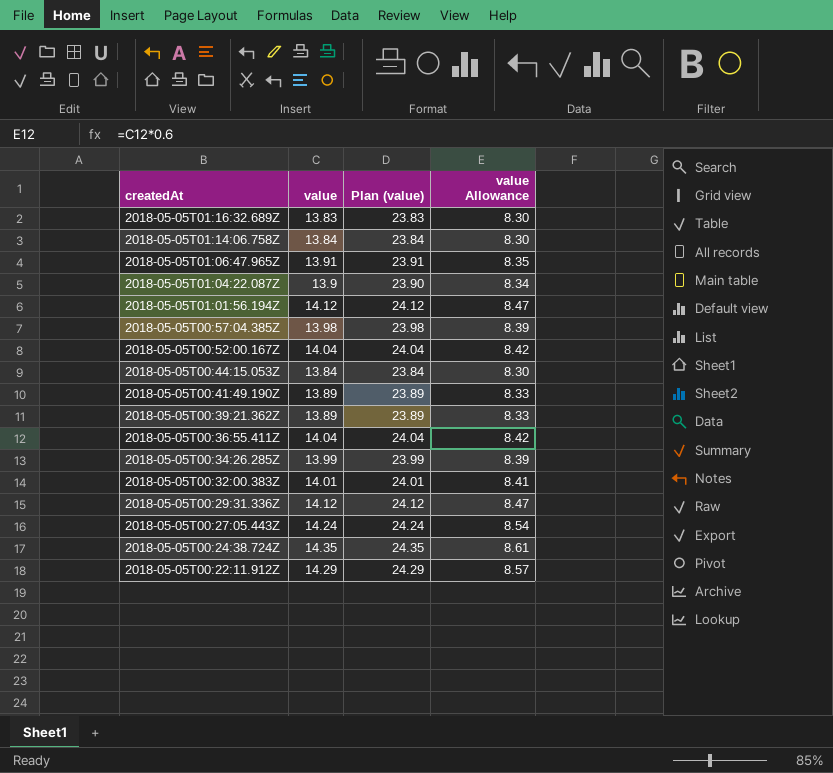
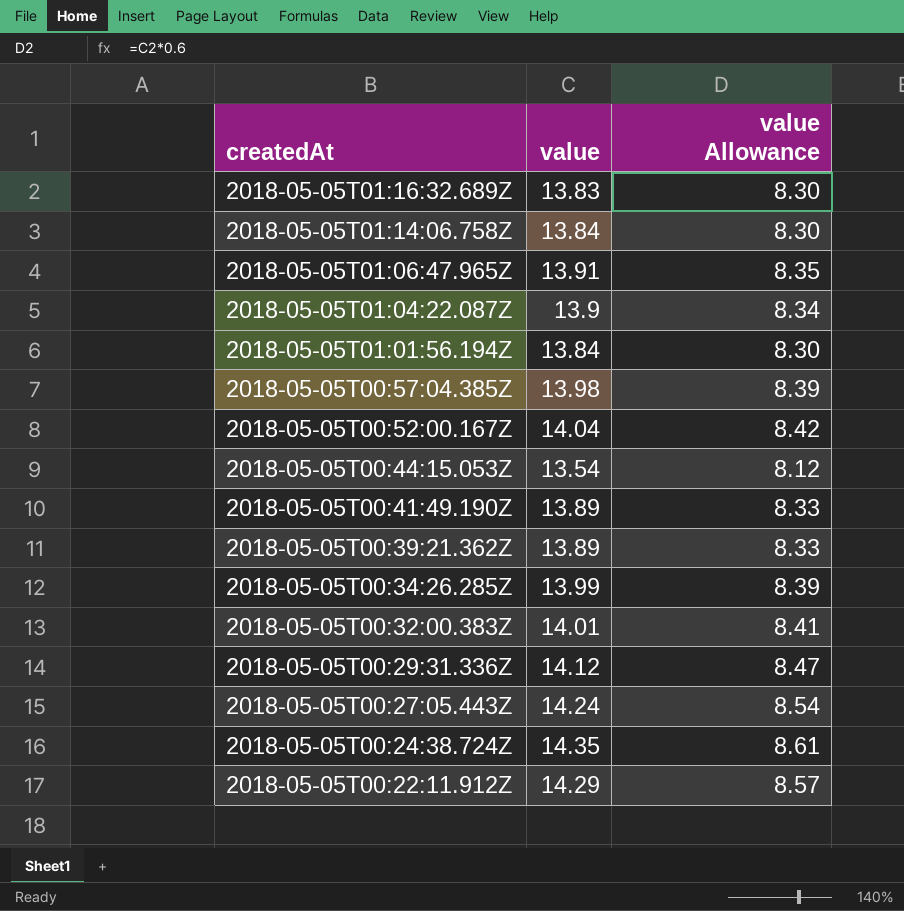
column Plan (value) | formula: [value] + 10 -> none
row 2018-05-05T00:36:55.411Z: 14.04 | 24.04 | 8.42 -> none
2018-05-05T01:01:56.194Z | value: 14.12 -> 13.84
2018-05-05T01:01:56.194Z | value Allowance: 8.47 -> 8.30
2018-05-05T00:44:15.053Z | value: 13.84 -> 13.54
2018-05-05T00:44:15.053Z | value Allowance: 8.30 -> 8.12

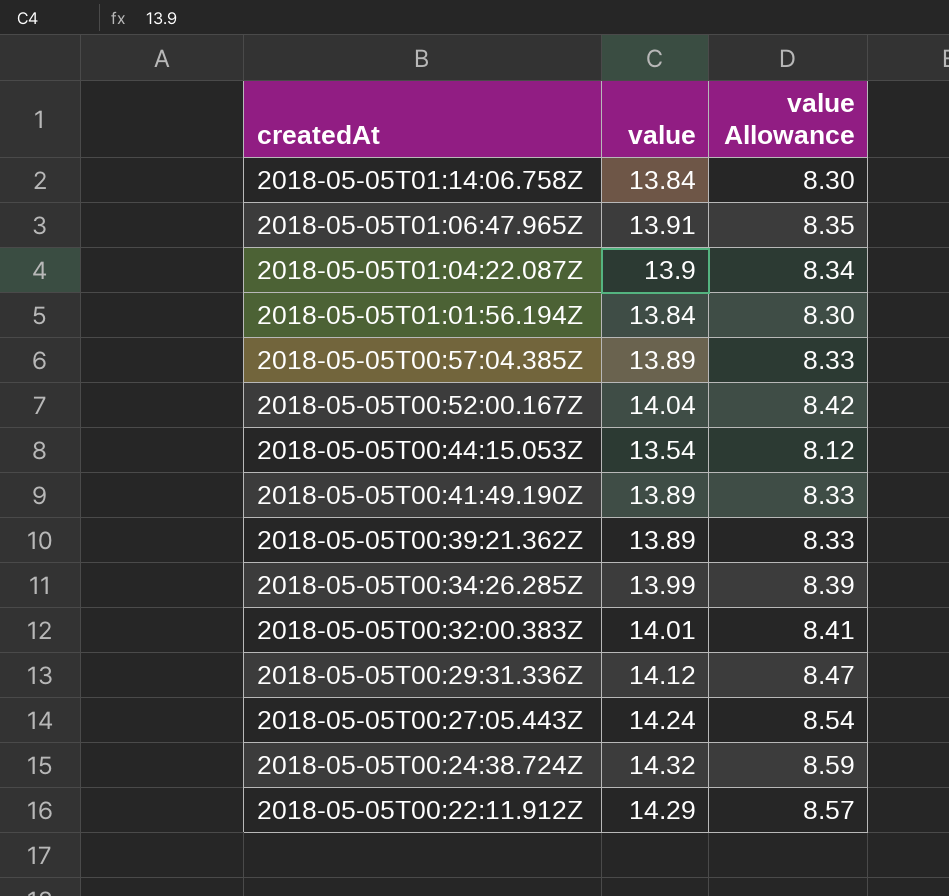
row 2018-05-05T01:16:32.689Z: 13.83 | 8.30 -> none
2018-05-05T00:57:04.385Z | value: 13.98 -> 13.89
2018-05-05T00:57:04.385Z | value Allowance: 8.39 -> 8.33
2018-05-05T00:24:38.724Z | value: 14.35 -> 14.32
2018-05-05T00:24:38.724Z | value Allowance: 8.61 -> 8.59

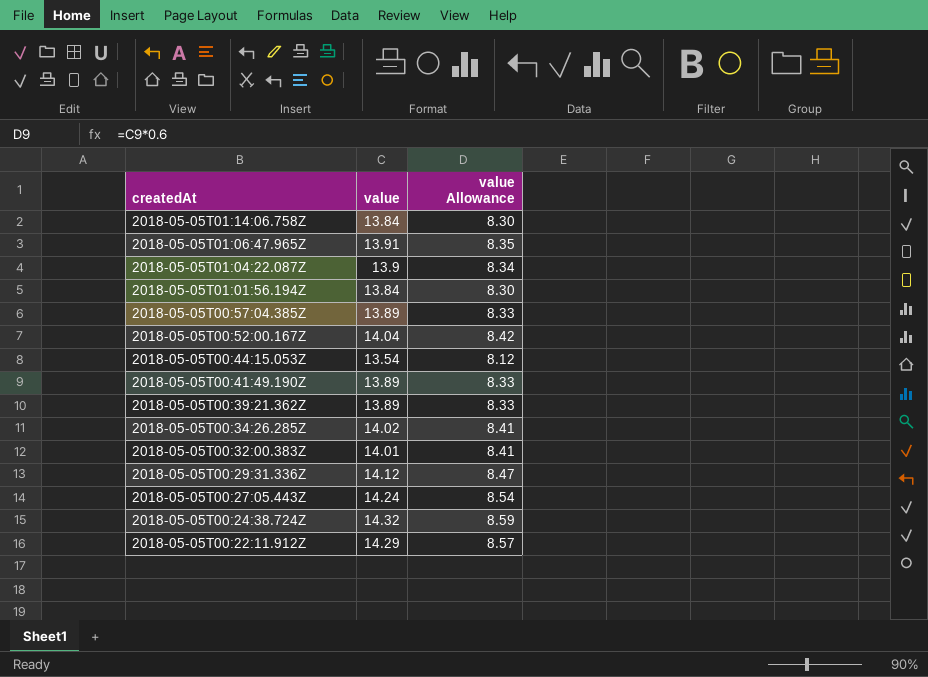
2018-05-05T00:34:26.285Z | value: 13.99 -> 14.02
2018-05-05T00:34:26.285Z | value Allowance: 8.39 -> 8.41

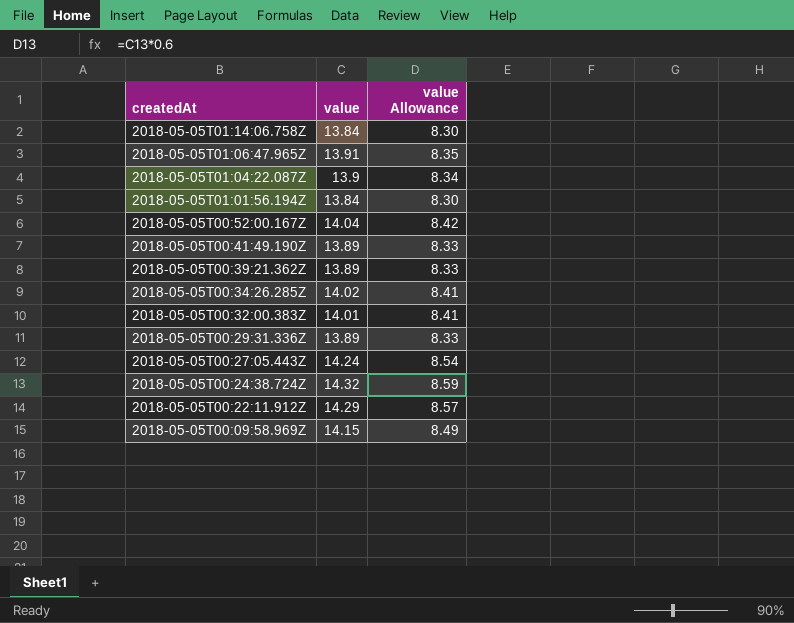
row 2018-05-05T00:57:04.385Z: 13.89 | 8.33 -> none
row 2018-05-05T00:44:15.053Z: 13.54 | 8.12 -> none
2018-05-05T00:29:31.336Z | value: 14.12 -> 13.89
2018-05-05T00:29:31.336Z | value Allowance: 8.47 -> 8.33
row 2018-05-05T00:09:58.969Z: none -> 14.15 | 8.49

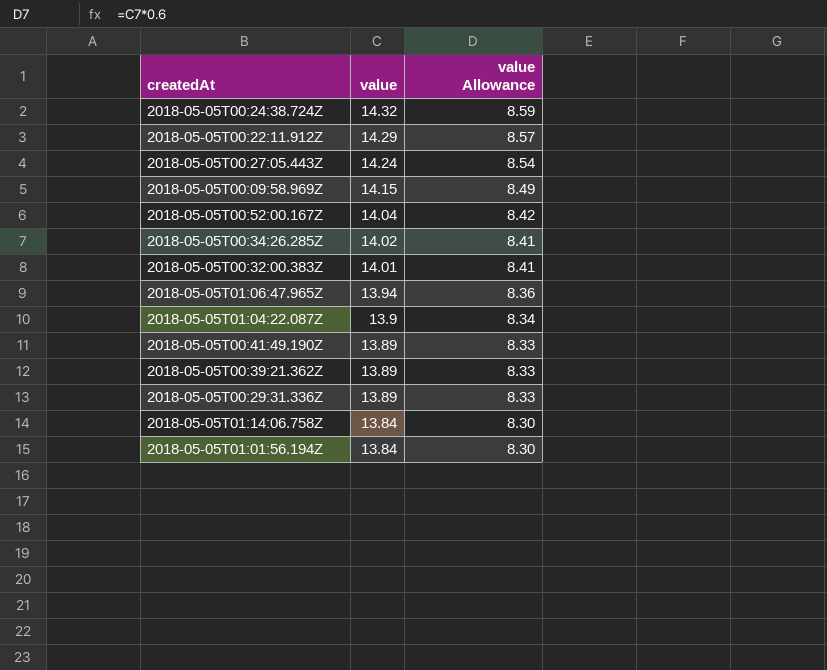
row order: createdAt descending -> value descending
2018-05-05T01:06:47.965Z | value: 13.91 -> 13.94
2018-05-05T01:06:47.965Z | value Allowance: 8.35 -> 8.36

